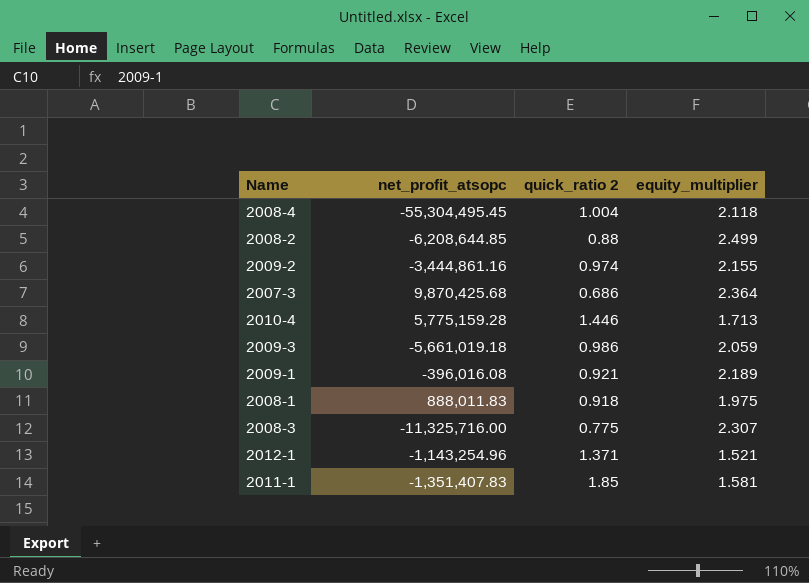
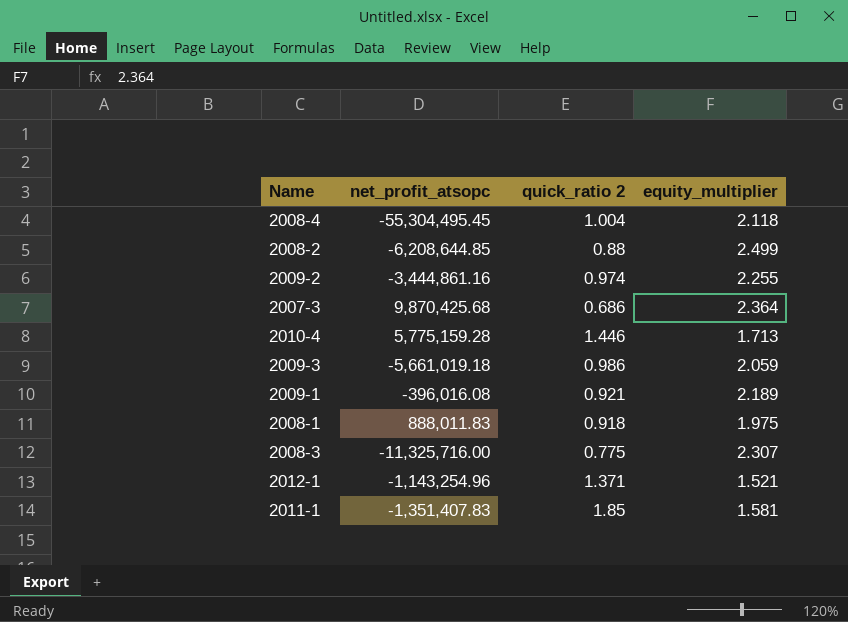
2009-2 | equity_multiplier: 2.155 -> 2.255

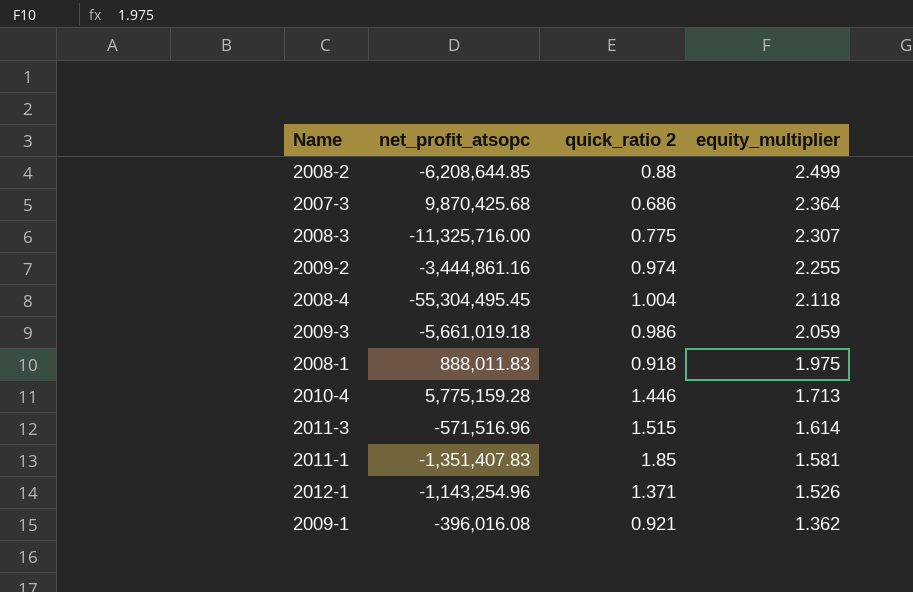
row order: none -> equity_multiplier descending
row 2011-3: none -> -571,516.96 | 1.515 | 1.614
2012-1 | equity_multiplier: 1.521 -> 1.526
2009-1 | equity_multiplier: 2.189 -> 1.362

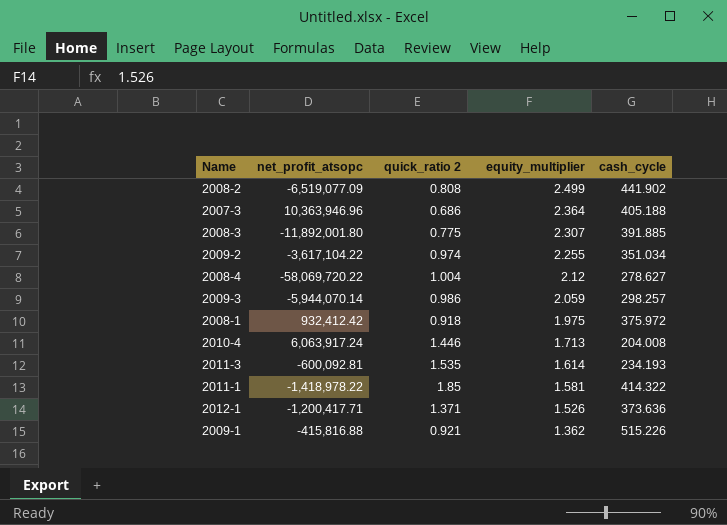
column cash_cycle | position: none -> 5
2008-2 | net_profit_atsopc: -6,208,644.85 -> -6,519,077.09
2008-2 | quick_ratio 2: 0.88 -> 0.808
2007-3 | net_profit_atsopc: 9,870,425.68 -> 10,363,946.96
2008-3 | net_profit_atsopc: -11,325,716.00 -> -11,892,001.80
2009-2 | net_profit_atsopc: -3,444,861.16 -> -3,617,104.22
2008-4 | net_profit_atsopc: -55,304,495.45 -> -58,069,720.22
2008-4 | equity_multiplier: 2.118 -> 2.12
2009-3 | net_profit_atsopc: -5,661,019.18 -> -5,944,070.14
2008-1 | net_profit_atsopc: 888,011.83 -> 932,412.42
2010-4 | net_profit_atsopc: 5,775,159.28 -> 6,063,917.24
2011-3 | net_profit_atsopc: -571,516.96 -> -600,092.81
2011-3 | quick_ratio 2: 1.515 -> 1.535
2011-1 | net_profit_atsopc: -1,351,407.83 -> -1,418,978.22
2012-1 | net_profit_atsopc: -1,143,254.96 -> -1,200,417.71
2009-1 | net_profit_atsopc: -396,016.08 -> -415,816.88

